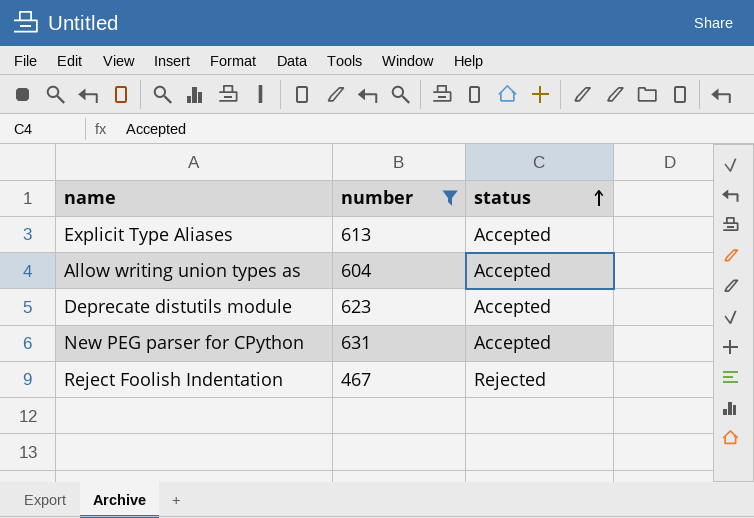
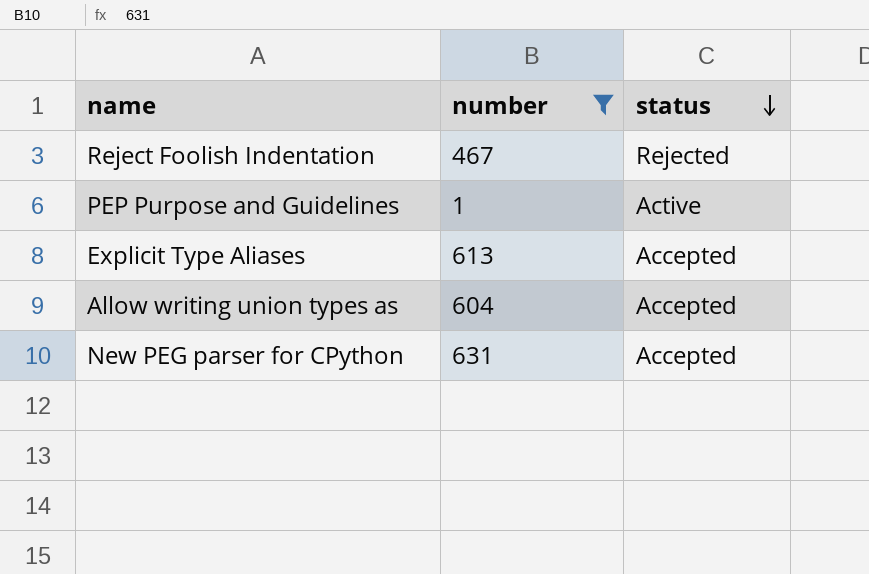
row order: status ascending -> status descending
row Deprecate distutils module: 623 | Accepted -> none
row PEP Purpose and Guidelines: none -> 1 | Active

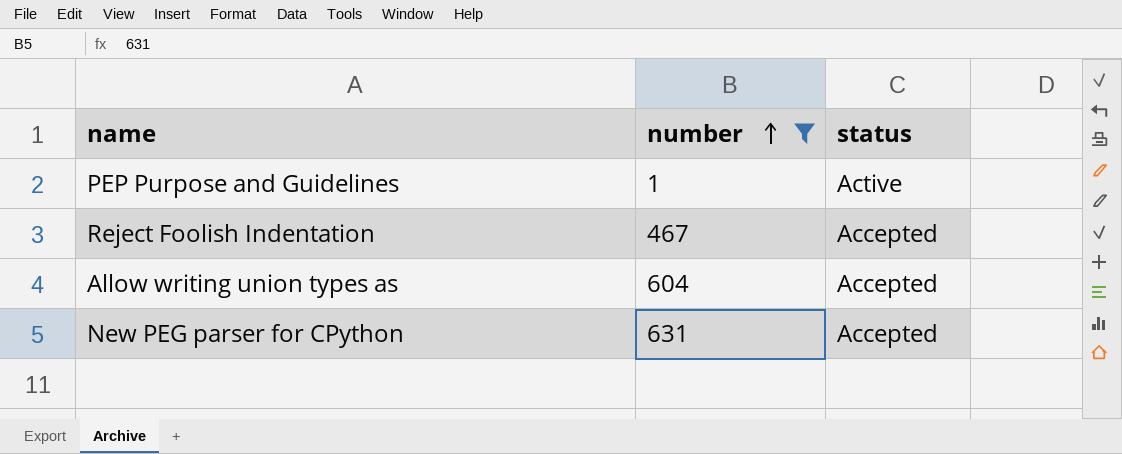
row order: status descending -> number ascending
row Explicit Type Aliases: 613 | Accepted -> none
Reject Foolish Indentation | status: Rejected -> Accepted

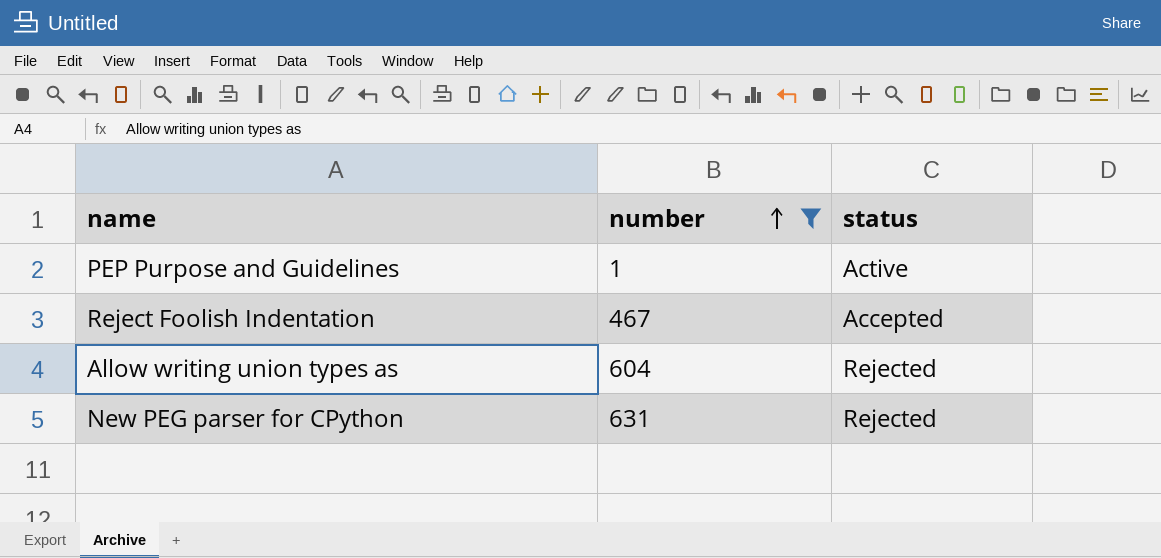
Allow writing union types as | status: Accepted -> Rejected
New PEG parser for CPython | status: Accepted -> Rejected

